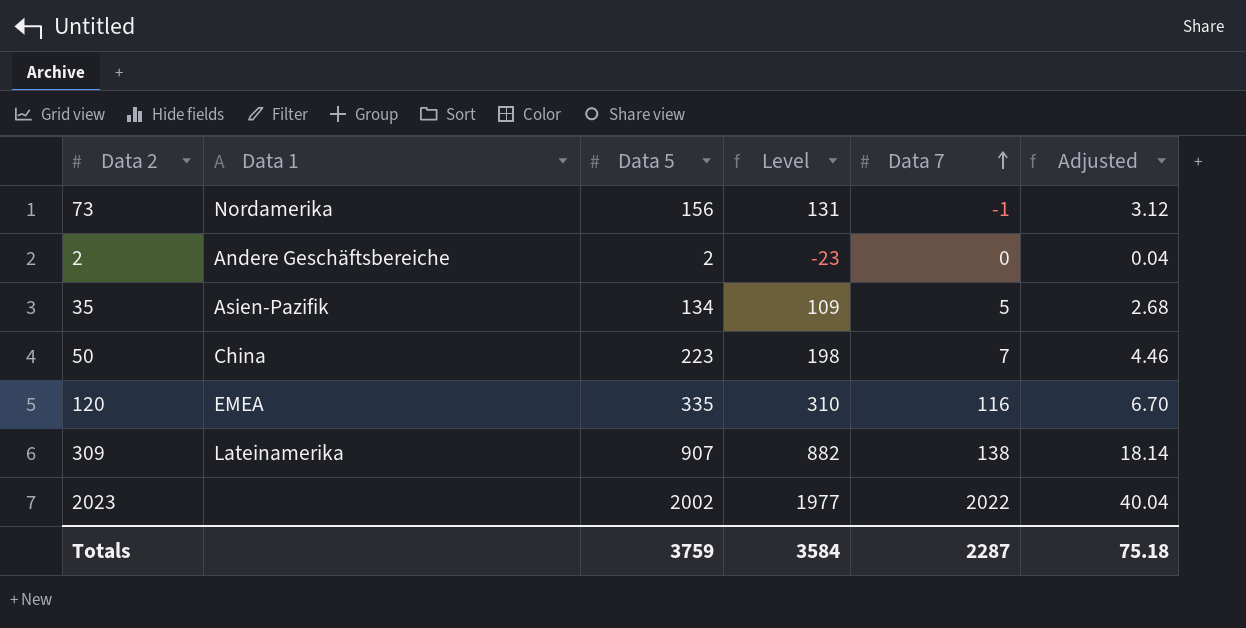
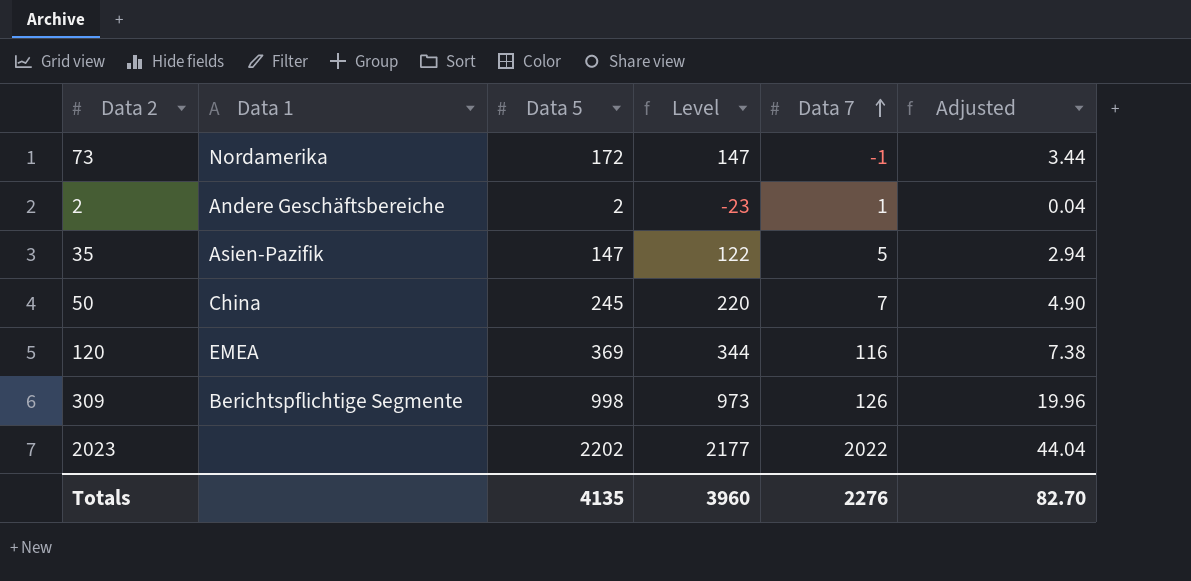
73 | Data 5: 156 -> 172
73 | Level: 131 -> 147
73 | Adjusted: 3.12 -> 3.44
2 | Data 7: 0 -> 1
35 | Data 5: 134 -> 147
35 | Level: 109 -> 122
35 | Adjusted: 2.68 -> 2.94
50 | Data 5: 223 -> 245
50 | Level: 198 -> 220
50 | Adjusted: 4.46 -> 4.90
120 | Data 5: 335 -> 369
120 | Level: 310 -> 344
120 | Adjusted: 6.70 -> 7.38
309 | Data 1: Lateinamerika -> Berichtspflichtige Segmente
309 | Data 5: 907 -> 998
309 | Level: 882 -> 973
309 | Data 7: 138 -> 126
309 | Adjusted: 18.14 -> 19.96
2023 | Data 5: 2002 -> 2202
2023 | Level: 1977 -> 2177
2023 | Adjusted: 40.04 -> 44.04
Totals | Data 5: 3759 -> 4135
Totals | Level: 3584 -> 3960
Totals | Data 7: 2287 -> 2276
Totals | Adjusted: 75.18 -> 82.70

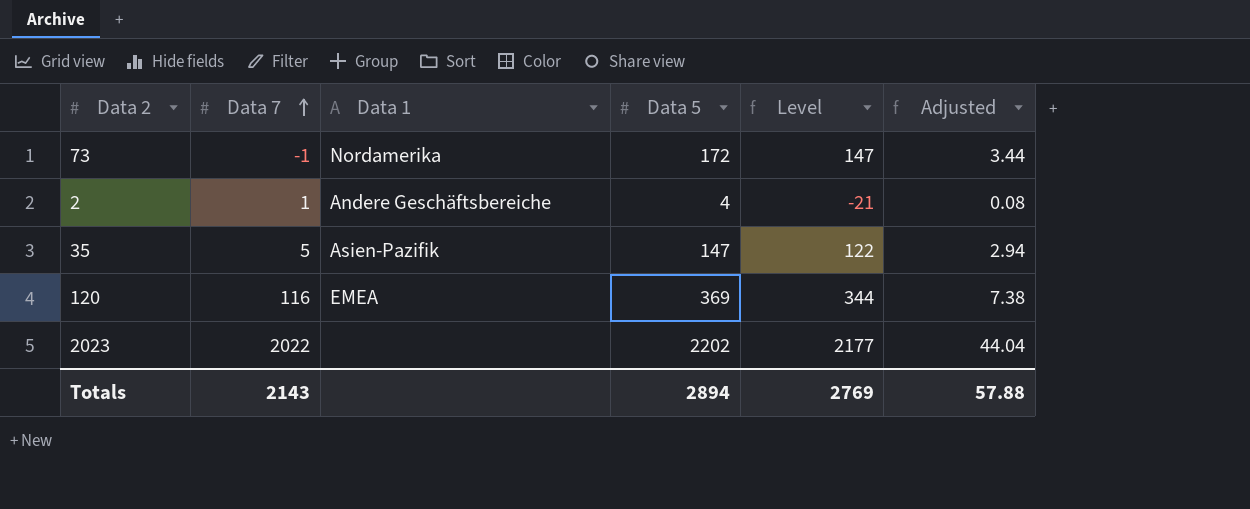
column Data 7 | position: 5 -> 2
row 50: China | 245 | 220 | 7 | 4.90 -> none
row 309: Berichtspflichtige Segmente | 998 | 973 | 126 | 19.96 -> none
2 | Data 5: 2 -> 4
2 | Level: -23 -> -21
2 | Adjusted: 0.04 -> 0.08
Totals | Data 7: 2276 -> 2143
Totals | Data 5: 4135 -> 2894
Totals | Level: 3960 -> 2769
Totals | Adjusted: 82.70 -> 57.88

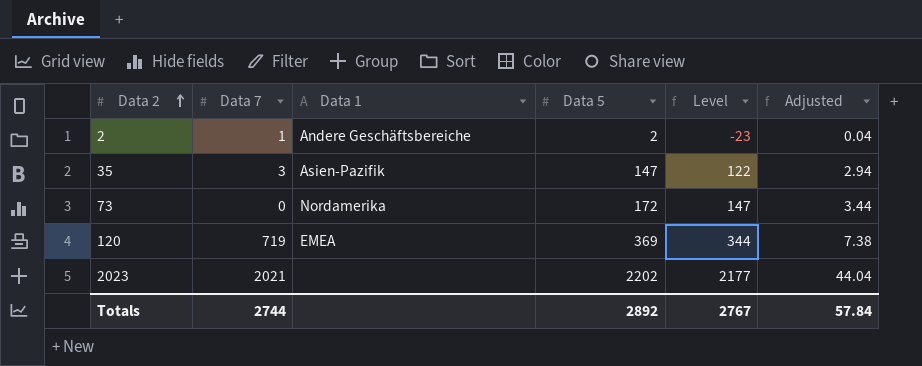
row order: Data 7 ascending -> Data 2 ascending
2 | Data 5: 4 -> 2
2 | Level: -21 -> -23
2 | Adjusted: 0.08 -> 0.04
35 | Data 7: 5 -> 3
73 | Data 7: -1 -> 0
120 | Data 7: 116 -> 719
2023 | Data 7: 2022 -> 2021
Totals | Data 7: 2143 -> 2744
Totals | Data 5: 2894 -> 2892
Totals | Level: 2769 -> 2767
Totals | Adjusted: 57.88 -> 57.84

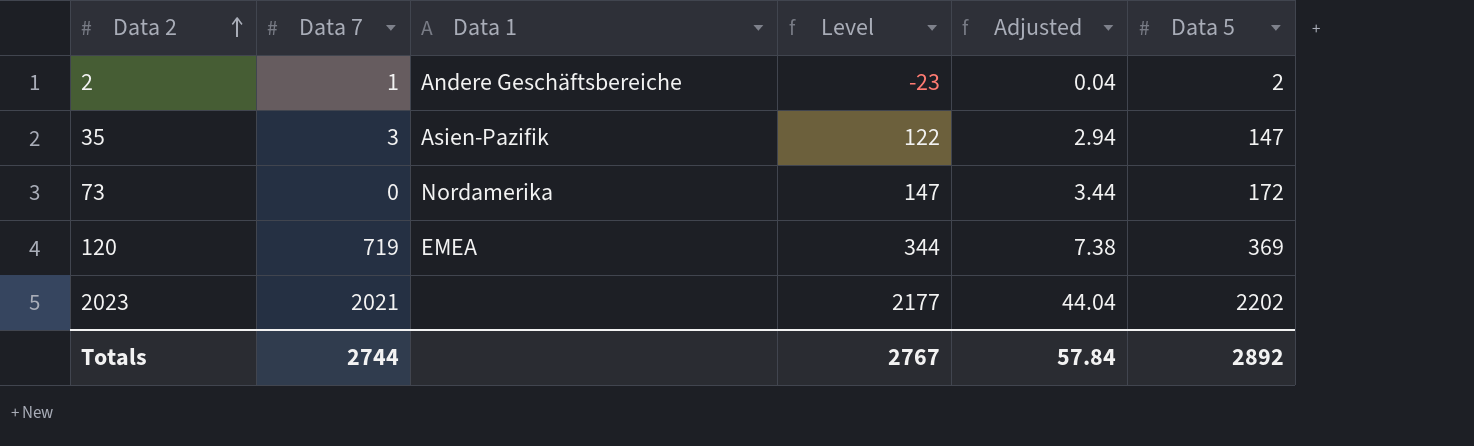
column Data 5 | position: 4 -> 6

